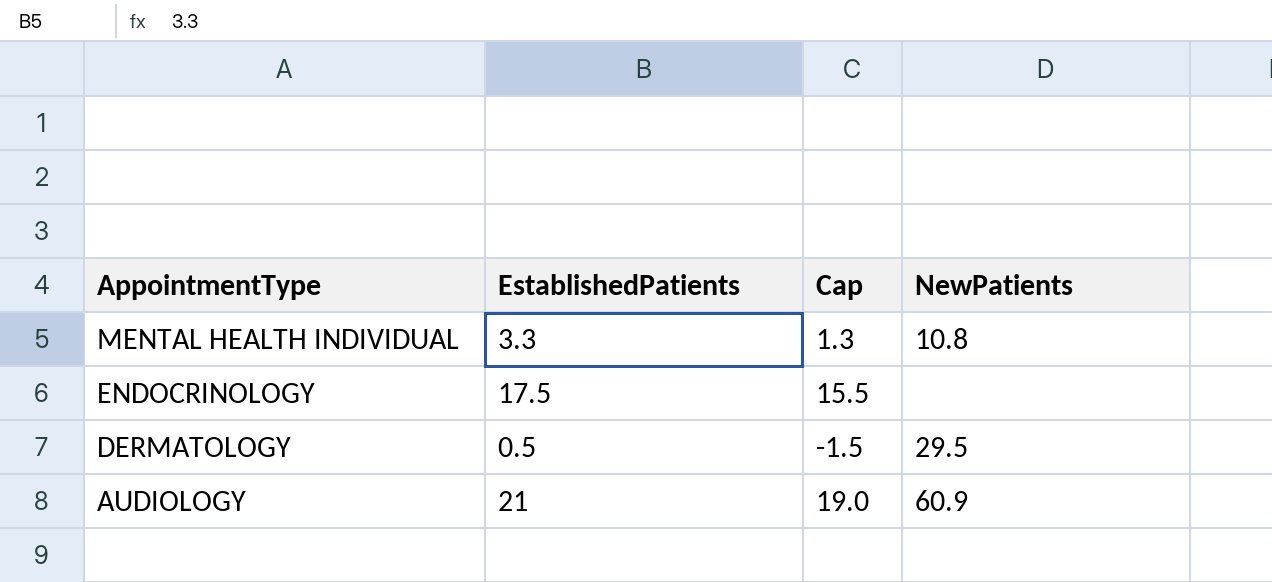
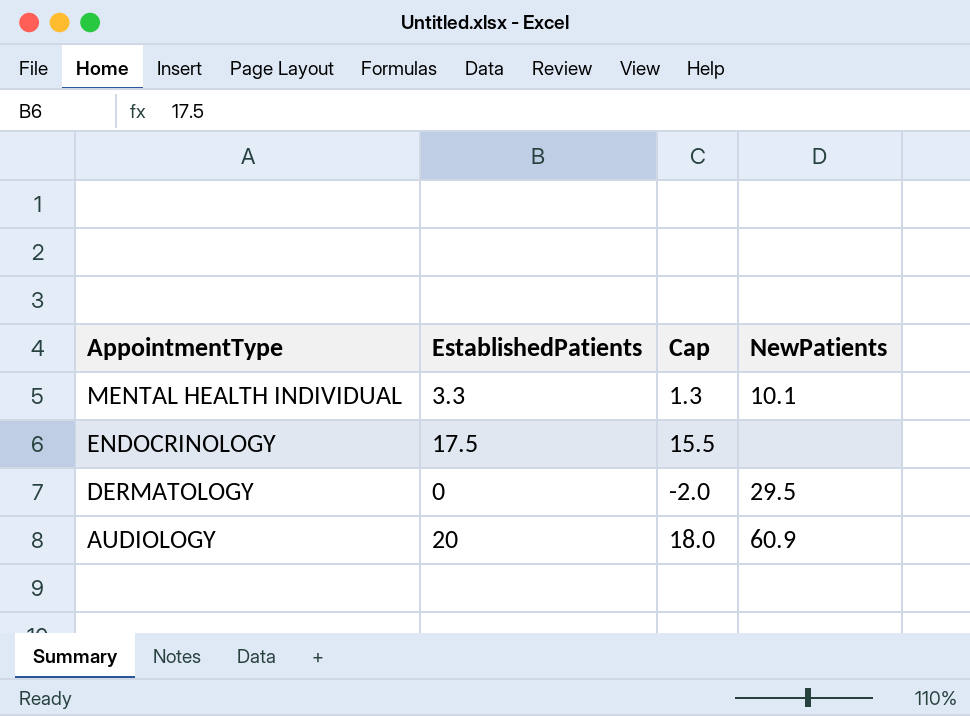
MENTAL HEALTH INDIVIDUAL | NewPatients: 10.8 -> 10.1
DERMATOLOGY | EstablishedPatients: 0.5 -> 0
DERMATOLOGY | Cap: -1.5 -> -2.0
AUDIOLOGY | EstablishedPatients: 21 -> 20
AUDIOLOGY | Cap: 19.0 -> 18.0

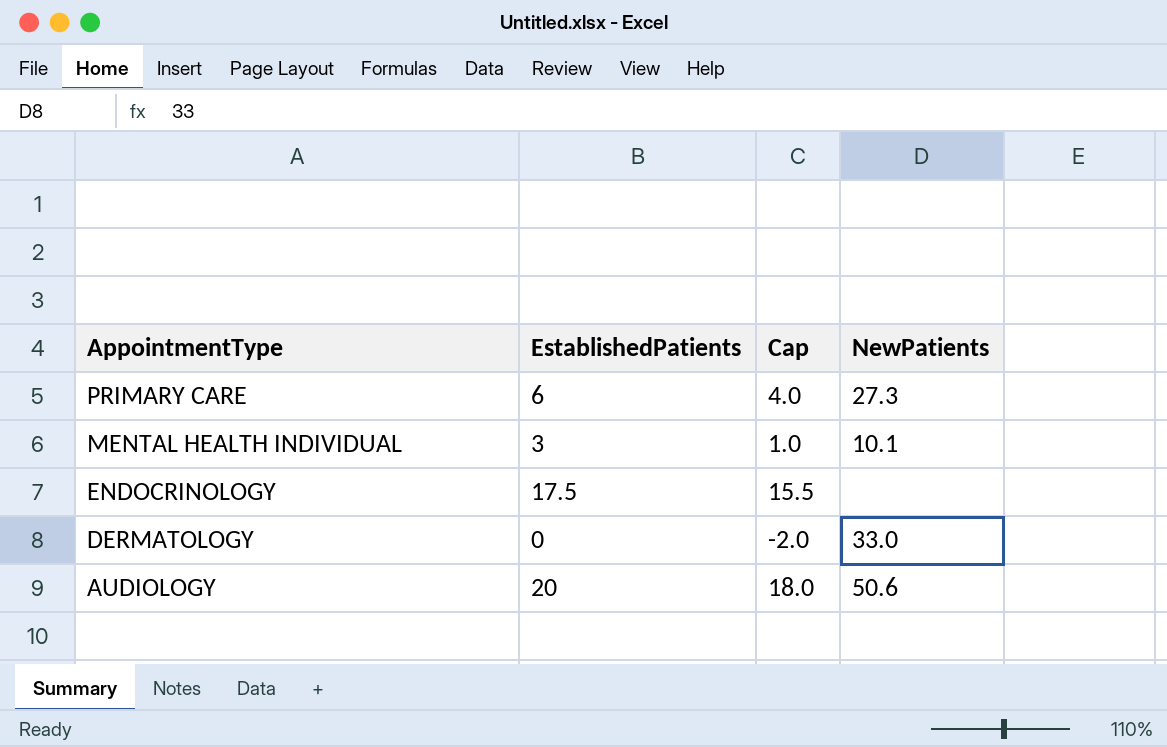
row PRIMARY CARE: none -> 6 | 4.0 | 27.3
MENTAL HEALTH INDIVIDUAL | EstablishedPatients: 3.3 -> 3
MENTAL HEALTH INDIVIDUAL | Cap: 1.3 -> 1.0
DERMATOLOGY | NewPatients: 29.5 -> 33.0
AUDIOLOGY | NewPatients: 60.9 -> 50.6

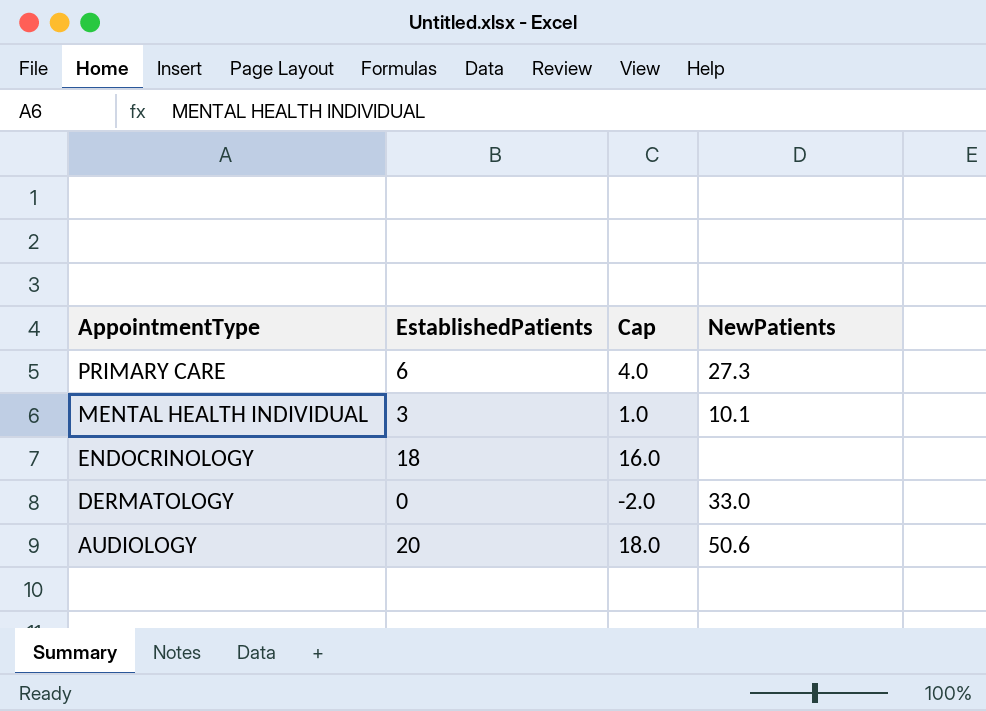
ENDOCRINOLOGY | EstablishedPatients: 17.5 -> 18
ENDOCRINOLOGY | Cap: 15.5 -> 16.0

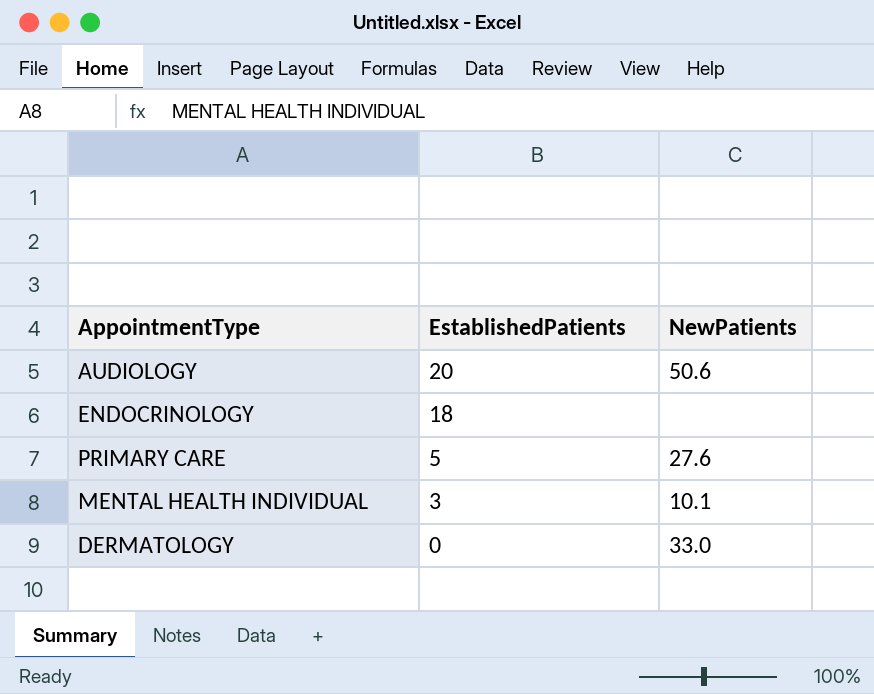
row order: AppointmentType descending -> EstablishedPatients descending
column Cap | formula: [EstablishedPatients] - 2 -> none
PRIMARY CARE | EstablishedPatients: 6 -> 5
PRIMARY CARE | NewPatients: 27.3 -> 27.6

